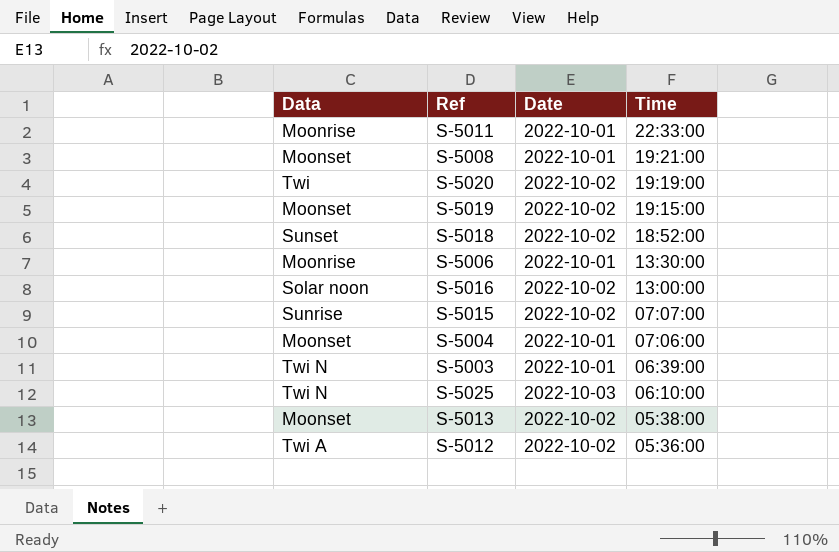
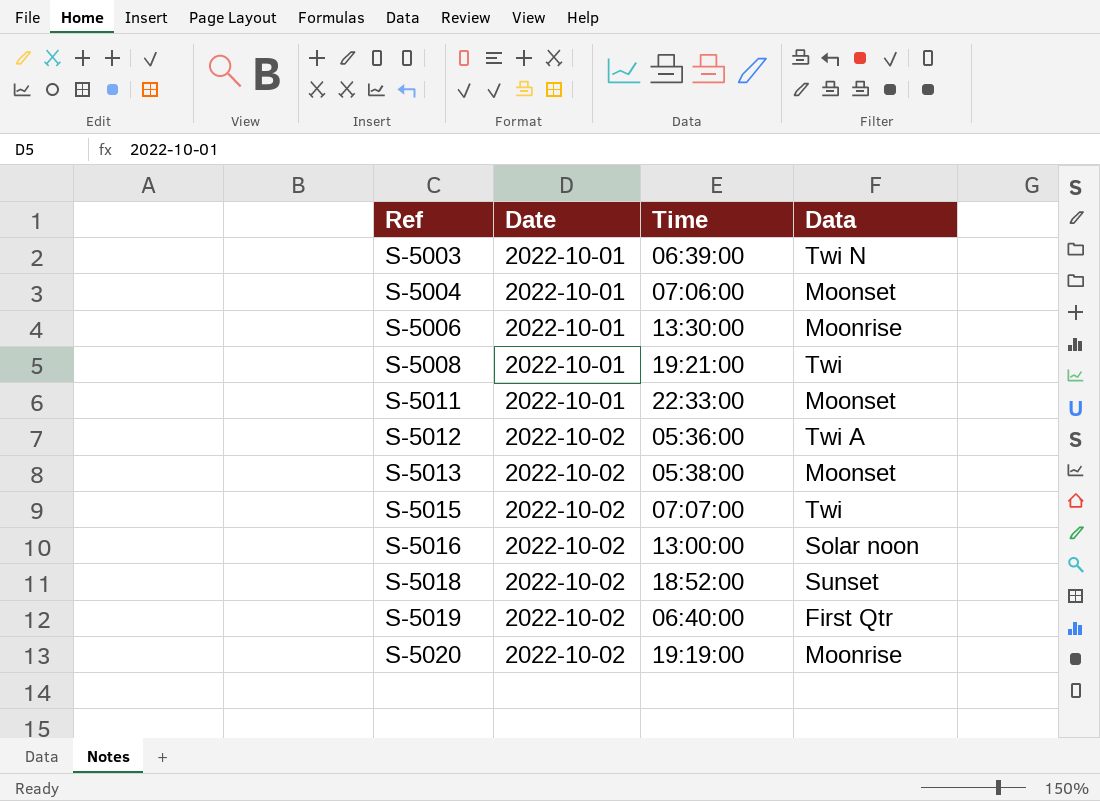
row order: Time descending -> Ref ascending
column Data | position: 1 -> 4
row S-5025: Twi N | 2022-10-03 | 06:10:00 -> none
S-5008 | Data: Moonset -> Twi
S-5011 | Data: Moonrise -> Moonset
S-5015 | Data: Sunrise -> Twi
S-5019 | Time: 19:15:00 -> 06:40:00
S-5019 | Data: Moonset -> First Qtr
S-5020 | Data: Twi -> Moonrise

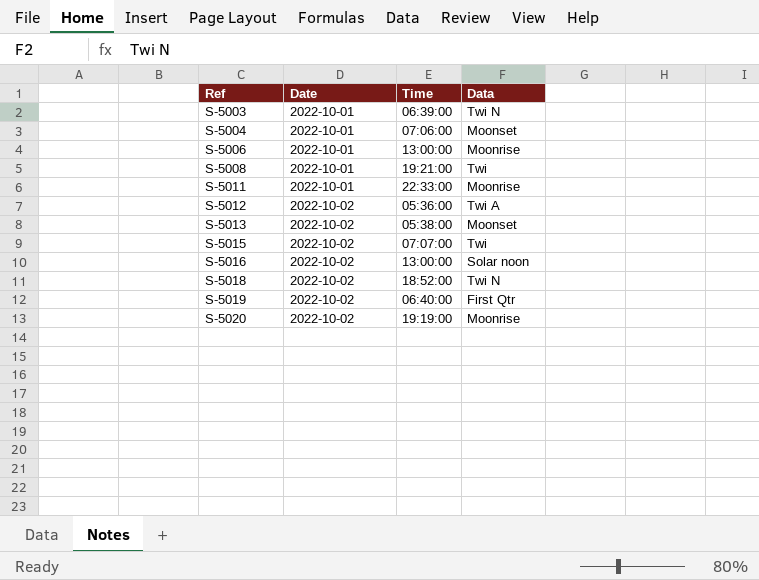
S-5006 | Time: 13:30:00 -> 13:00:00
S-5011 | Data: Moonset -> Moonrise
S-5018 | Data: Sunset -> Twi N

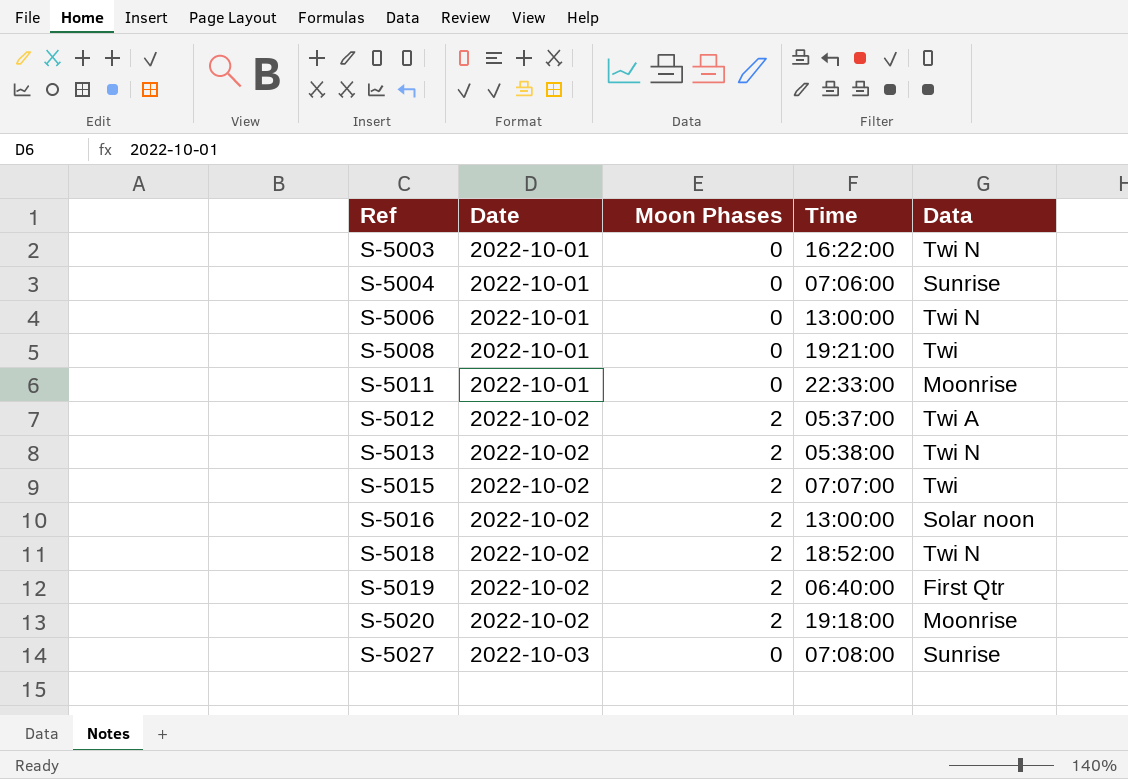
column Moon Phases | position: none -> 3
S-5003 | Time: 06:39:00 -> 16:22:00
S-5004 | Data: Moonset -> Sunrise
S-5006 | Data: Moonrise -> Twi N
S-5012 | Time: 05:36:00 -> 05:37:00
S-5013 | Data: Moonset -> Twi N
S-5020 | Time: 19:19:00 -> 19:18:00
row S-5027: none -> 2022-10-03 | 0 | 07:08:00 | Sunrise

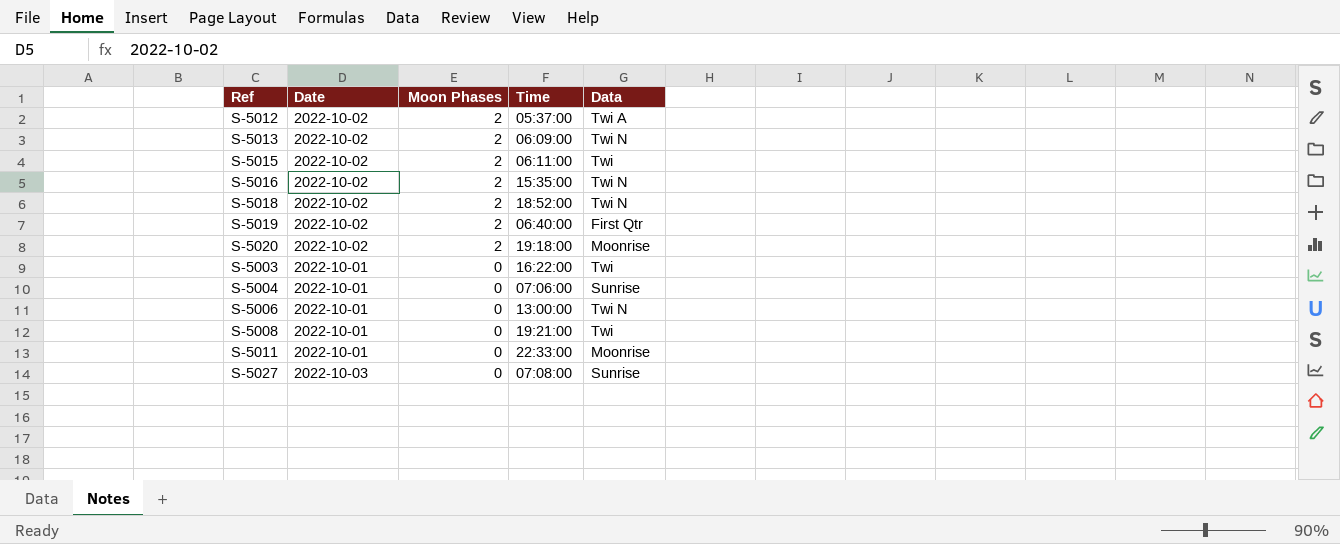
row order: Ref ascending -> Moon Phases descending
S-5013 | Time: 05:38:00 -> 06:09:00
S-5015 | Time: 07:07:00 -> 06:11:00
S-5016 | Time: 13:00:00 -> 15:35:00
S-5016 | Data: Solar noon -> Twi N
S-5003 | Data: Twi N -> Twi

